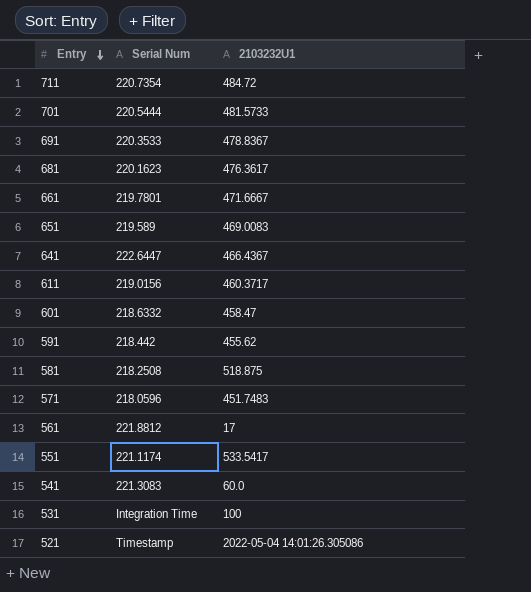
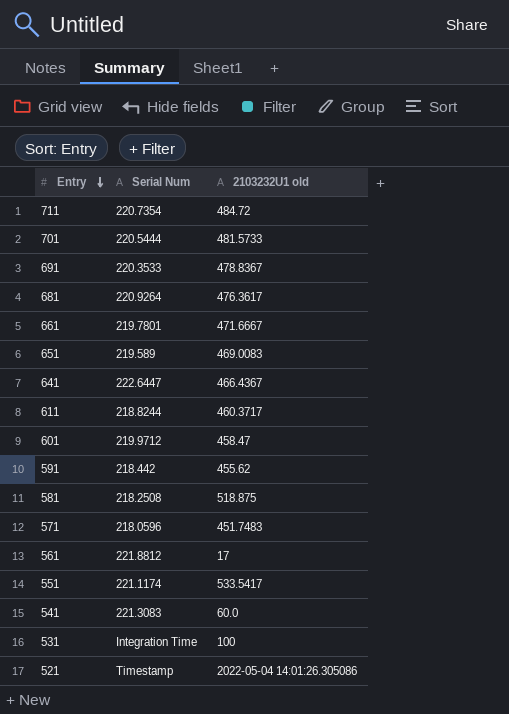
column name: 2103232U1 -> 2103232U1 old
681 | Serial Num: 220.1623 -> 220.9264
611 | Serial Num: 219.0156 -> 218.8244
601 | Serial Num: 218.6332 -> 219.9712

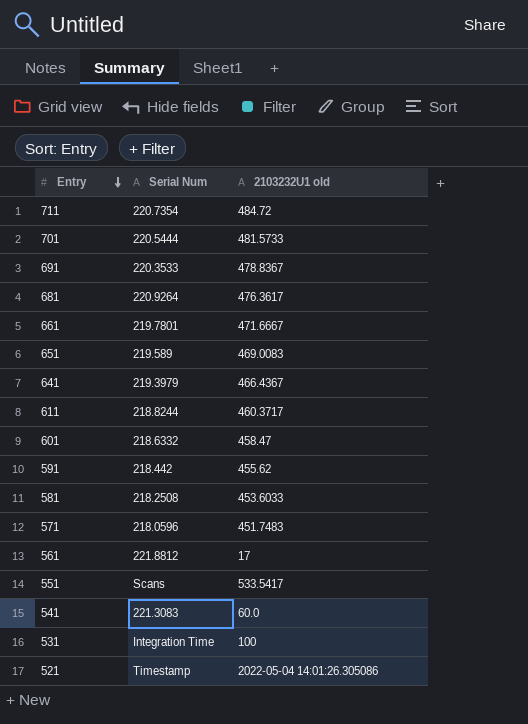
641 | Serial Num: 222.6447 -> 219.3979
601 | Serial Num: 219.9712 -> 218.6332
581 | 2103232U1 old: 518.875 -> 453.6033
551 | Serial Num: 221.1174 -> Scans

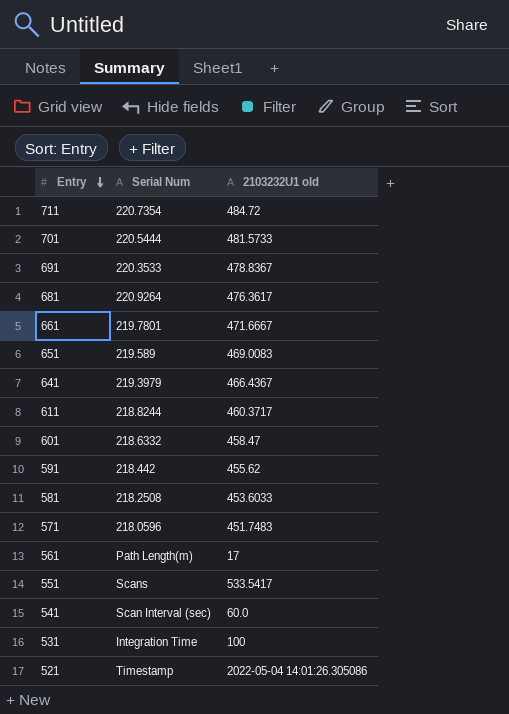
561 | Serial Num: 221.8812 -> Path Length(m)
541 | Serial Num: 221.3083 -> Scan Interval (sec)

